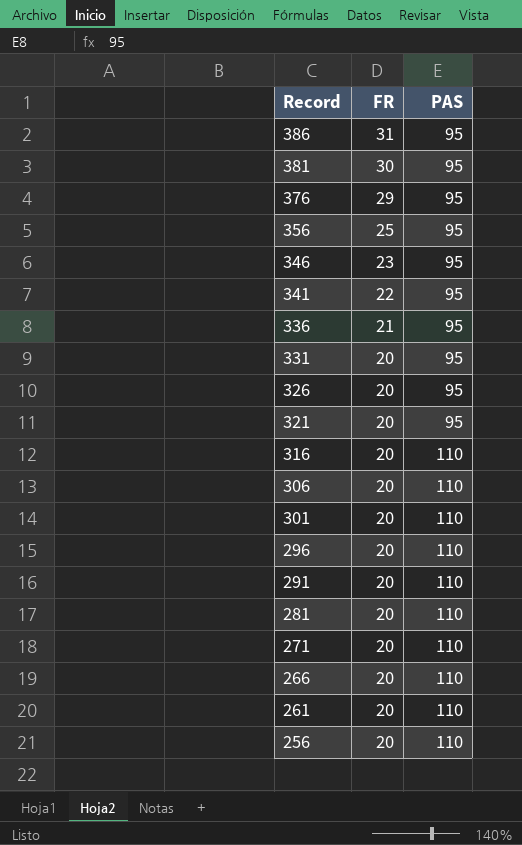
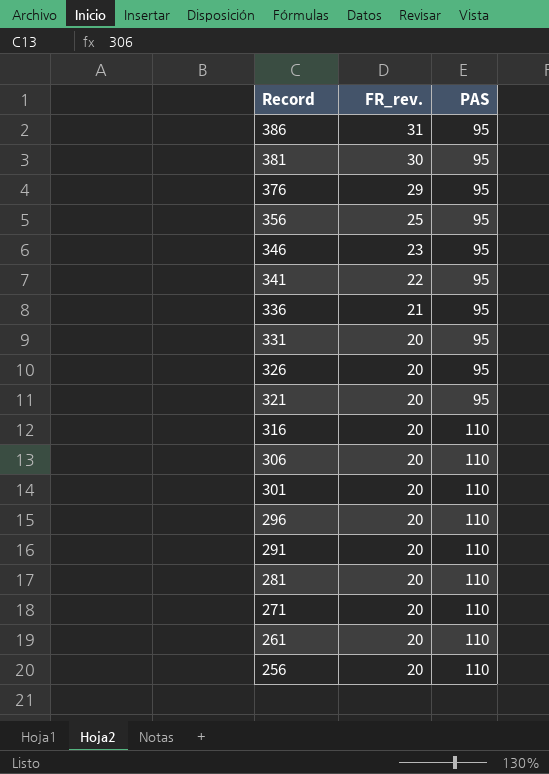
column name: FR -> FR_rev.
row 266: 20 | 110 -> none

